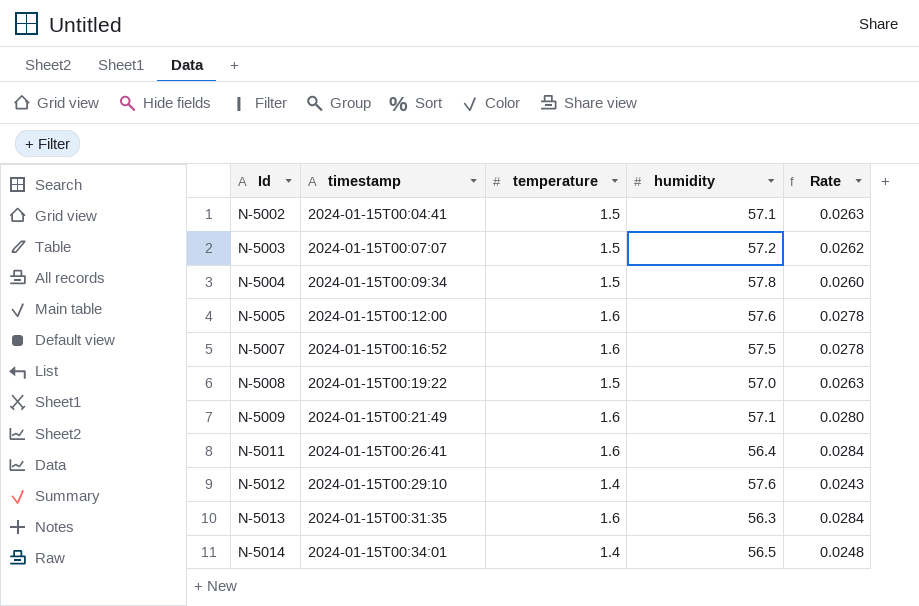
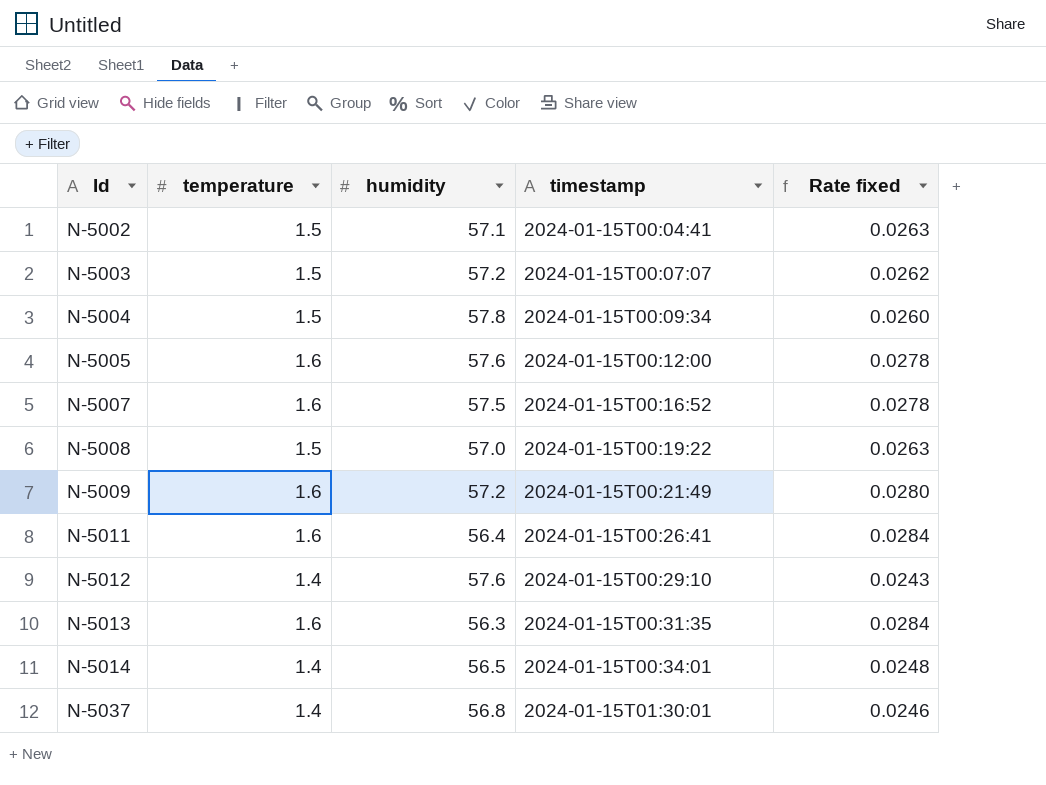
column timestamp | position: 2 -> 4
column name: Rate -> Rate fixed
N-5009 | humidity: 57.1 -> 57.2
row N-5037: none -> 1.4 | 56.8 | 2024-01-15T01:30:01 | 0.0246

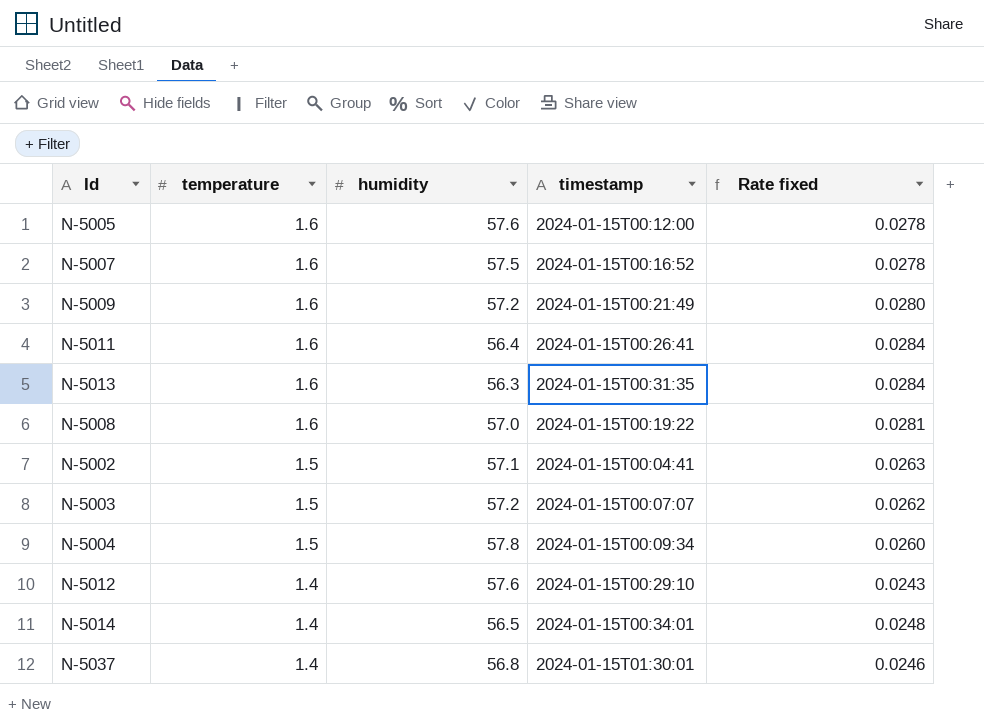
row order: Id ascending -> temperature descending
N-5008 | temperature: 1.5 -> 1.6
N-5008 | Rate fixed: 0.0263 -> 0.0281

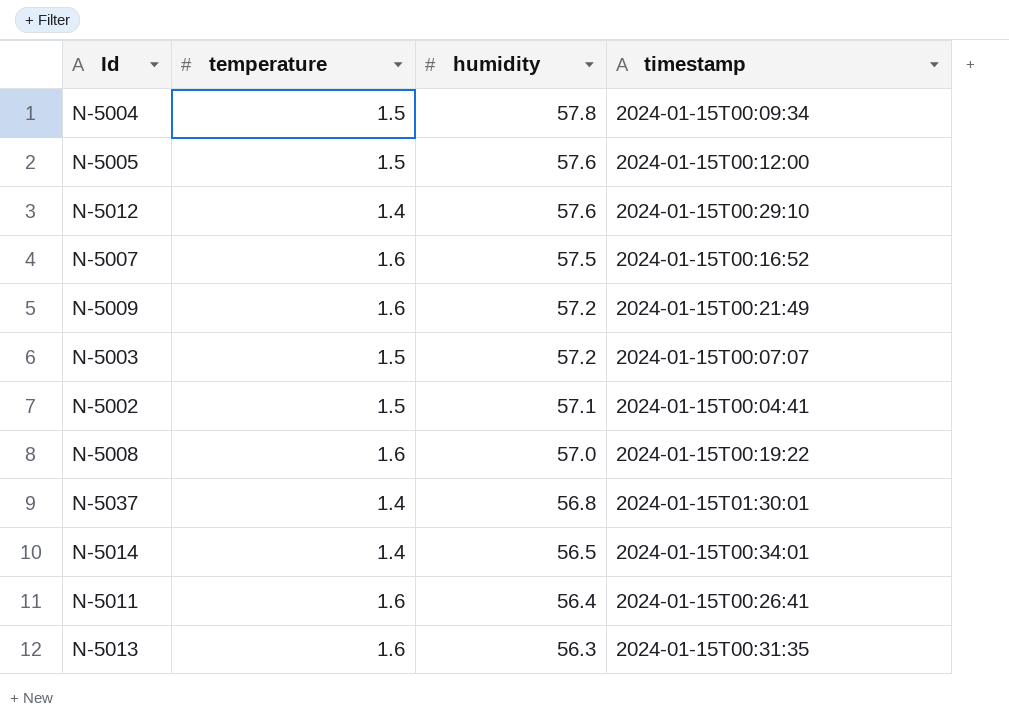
row order: temperature descending -> humidity descending
column Rate fixed | formula: [temperature] / [humidity] -> none
N-5005 | temperature: 1.6 -> 1.5

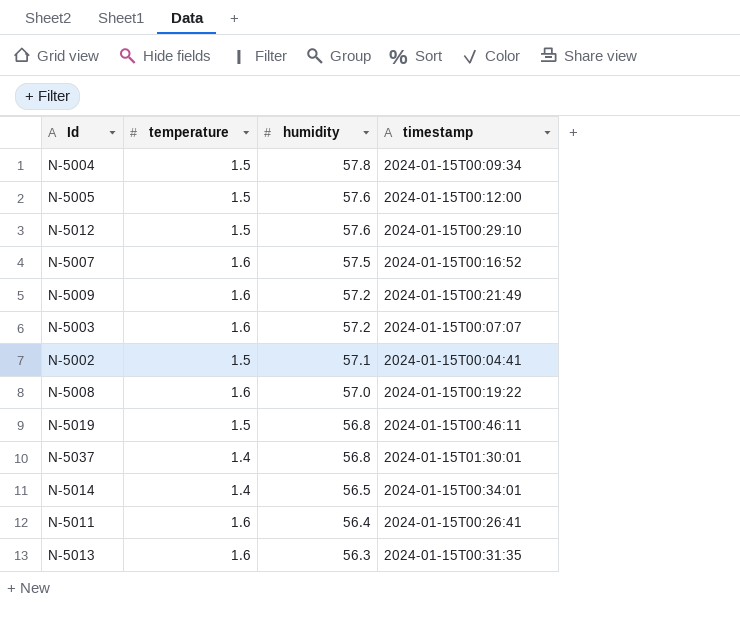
N-5012 | temperature: 1.4 -> 1.5
N-5003 | temperature: 1.5 -> 1.6
row N-5019: none -> 1.5 | 56.8 | 2024-01-15T00:46:11

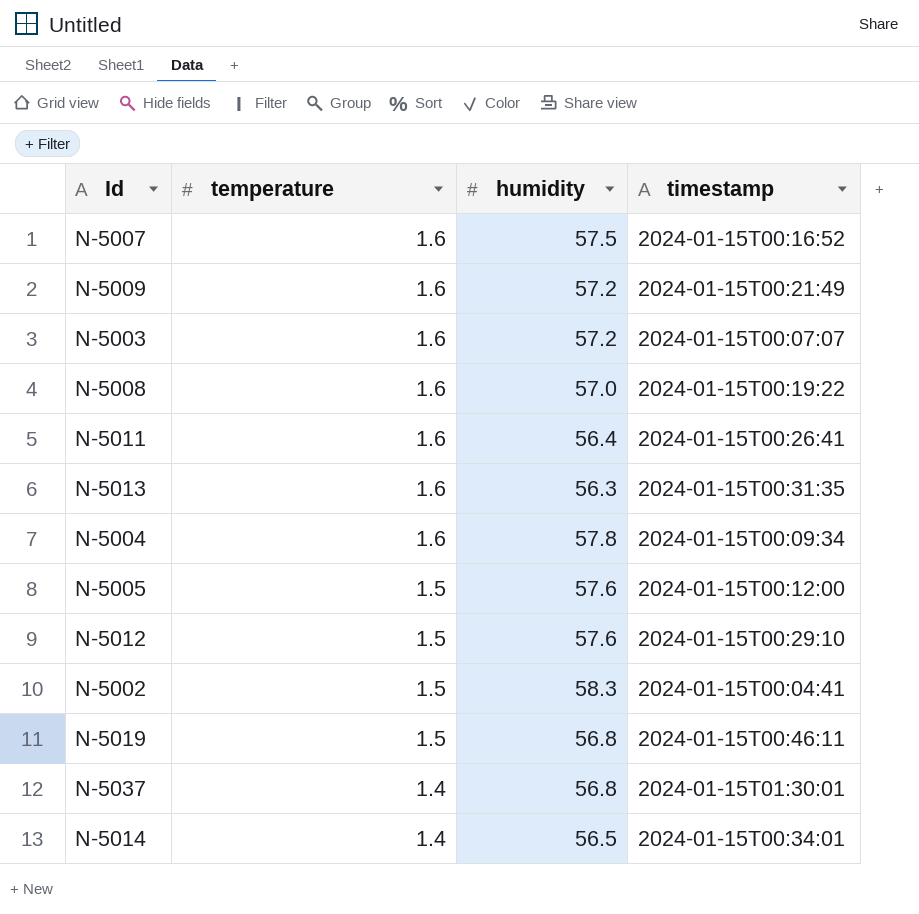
row order: humidity descending -> temperature descending
N-5004 | temperature: 1.5 -> 1.6
N-5002 | humidity: 57.1 -> 58.3

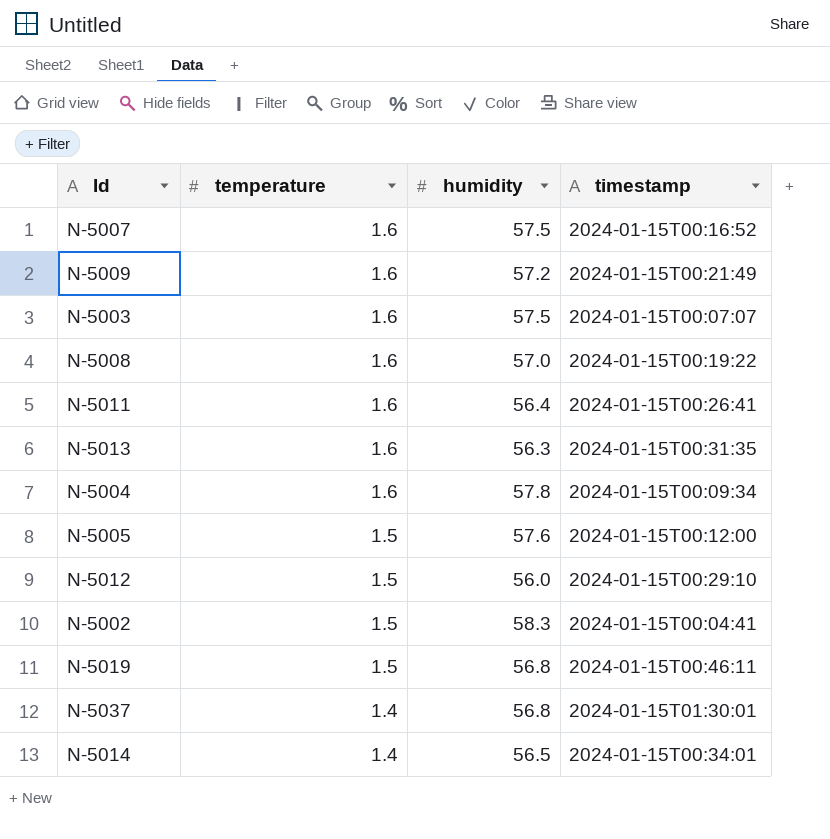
N-5003 | humidity: 57.2 -> 57.5
N-5012 | humidity: 57.6 -> 56.0

